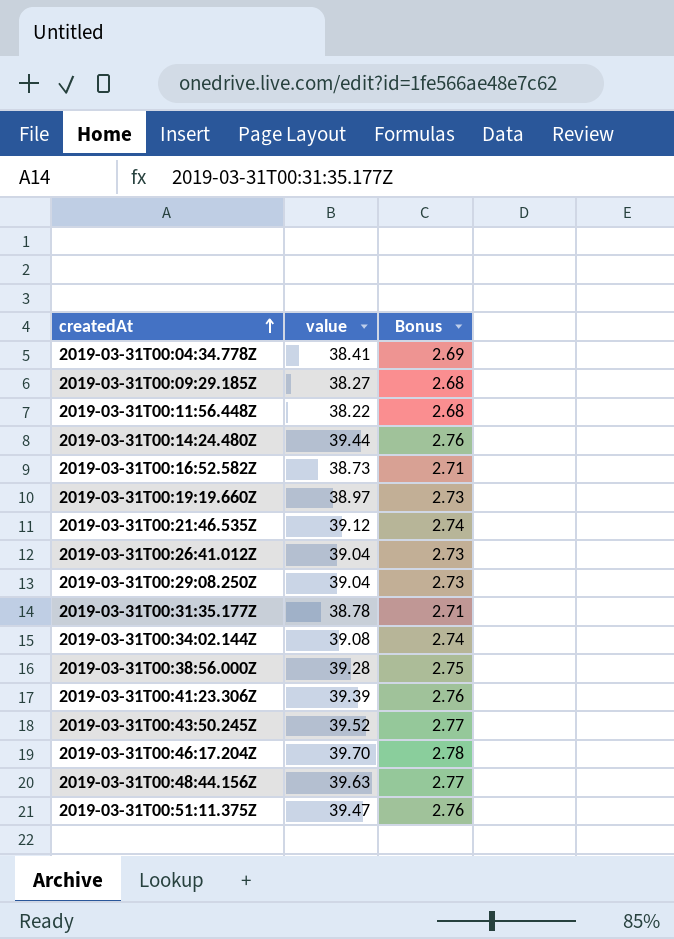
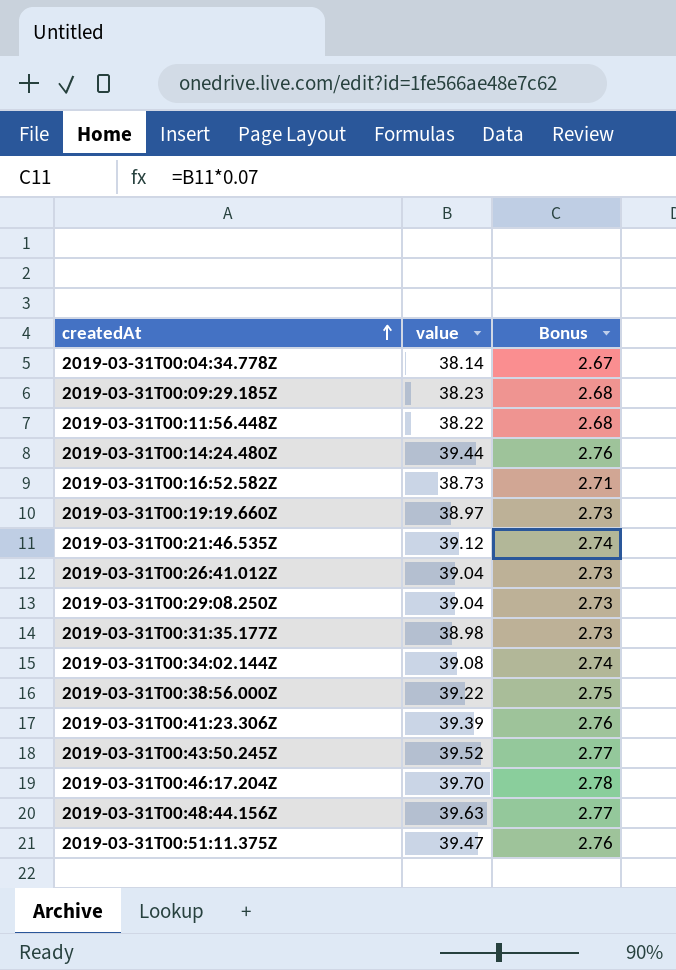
2019-03-31T00:04:34.778Z | value: 38.41 -> 38.14
2019-03-31T00:04:34.778Z | Bonus: 2.69 -> 2.67
2019-03-31T00:09:29.185Z | value: 38.27 -> 38.23
2019-03-31T00:31:35.177Z | value: 38.78 -> 38.98
2019-03-31T00:31:35.177Z | Bonus: 2.71 -> 2.73
2019-03-31T00:38:56.000Z | value: 39.28 -> 39.22

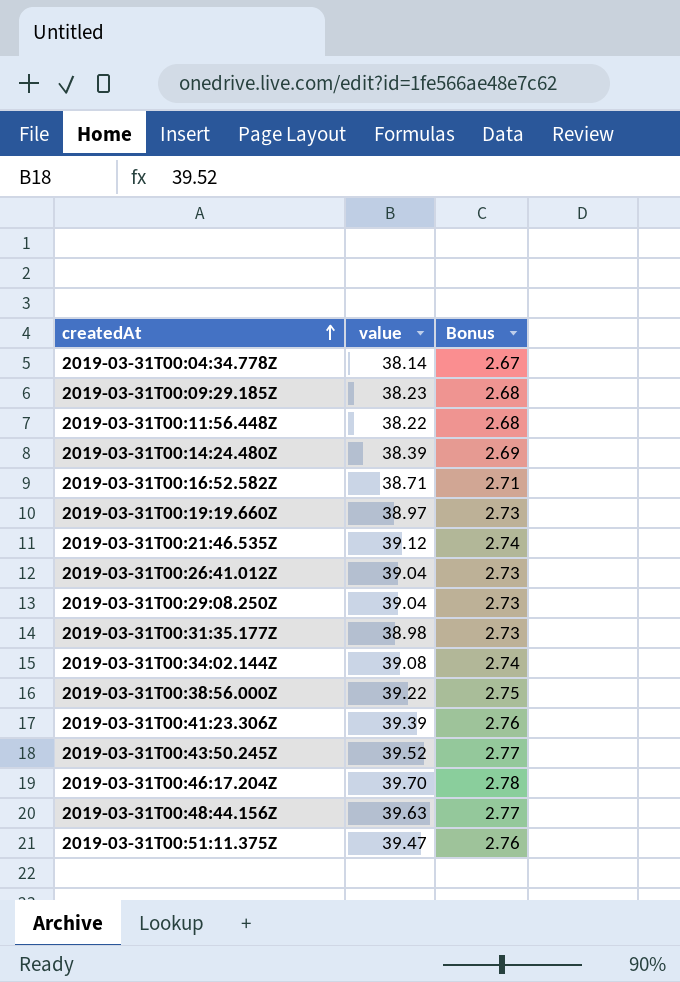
2019-03-31T00:14:24.480Z | value: 39.44 -> 38.39
2019-03-31T00:14:24.480Z | Bonus: 2.76 -> 2.69
2019-03-31T00:16:52.582Z | value: 38.73 -> 38.71

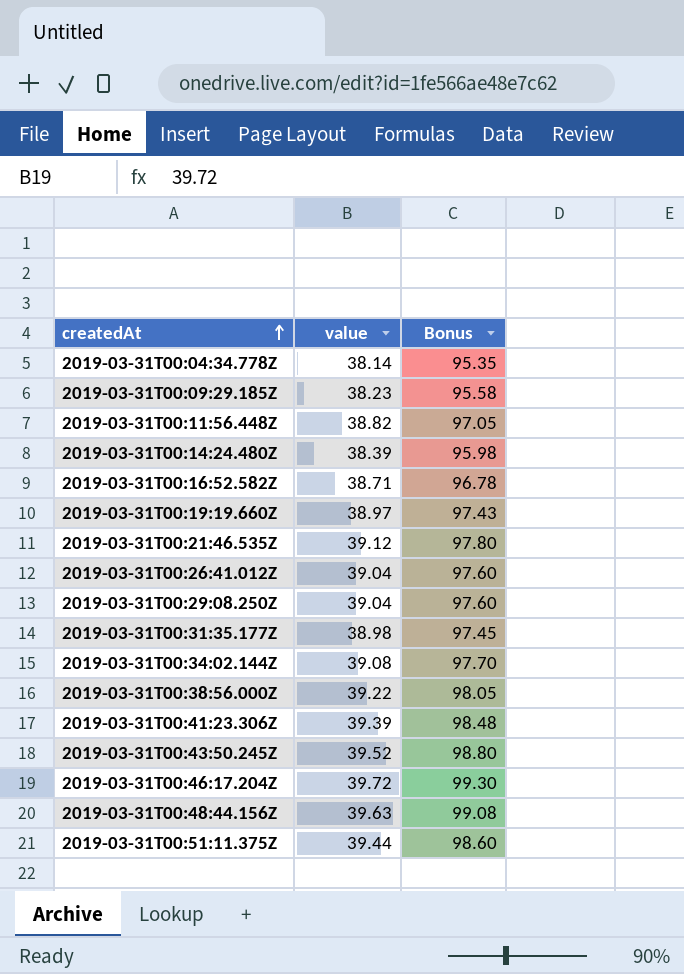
column Bonus | formula: [value] * 0.07 -> [value] * 2.5
2019-03-31T00:11:56.448Z | value: 38.22 -> 38.82
2019-03-31T00:46:17.204Z | value: 39.70 -> 39.72
2019-03-31T00:51:11.375Z | value: 39.47 -> 39.44

